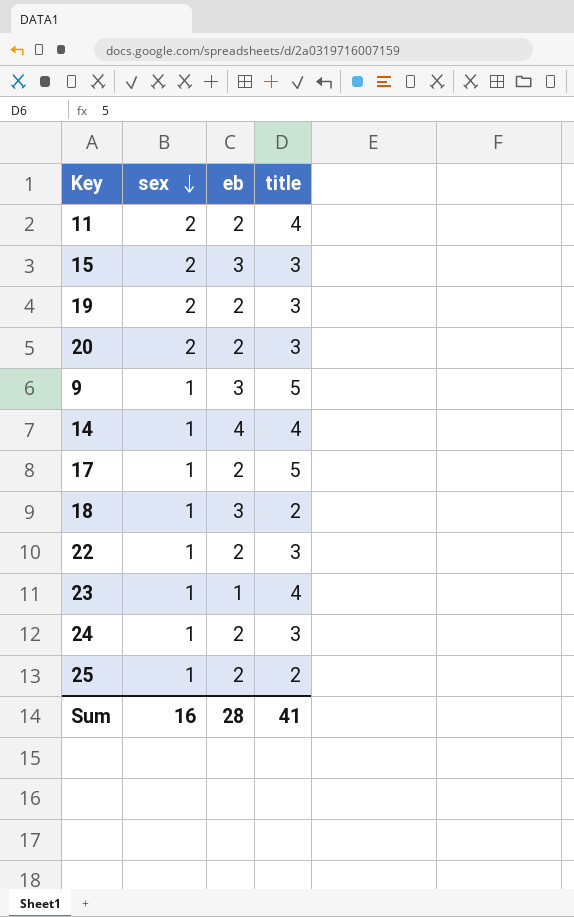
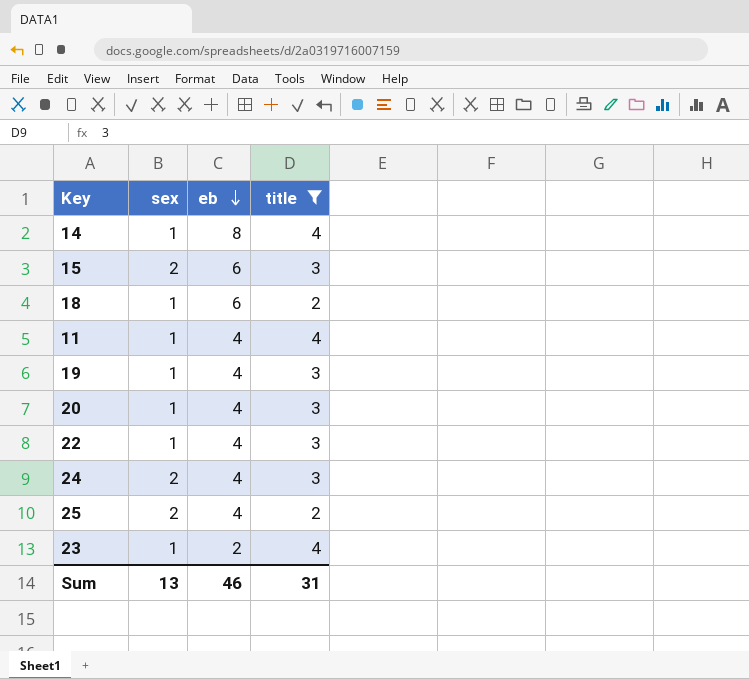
filter: none -> title != 5
row order: sex descending -> eb descending
14 | eb: 4 -> 8
15 | eb: 3 -> 6
18 | eb: 3 -> 6
11 | sex: 2 -> 1
11 | eb: 2 -> 4
19 | sex: 2 -> 1
19 | eb: 2 -> 4
20 | sex: 2 -> 1
20 | eb: 2 -> 4
22 | eb: 2 -> 4
24 | sex: 1 -> 2
24 | eb: 2 -> 4
25 | sex: 1 -> 2
25 | eb: 2 -> 4
23 | eb: 1 -> 2
Sum | sex: 16 -> 13
Sum | eb: 28 -> 46
Sum | title: 41 -> 31

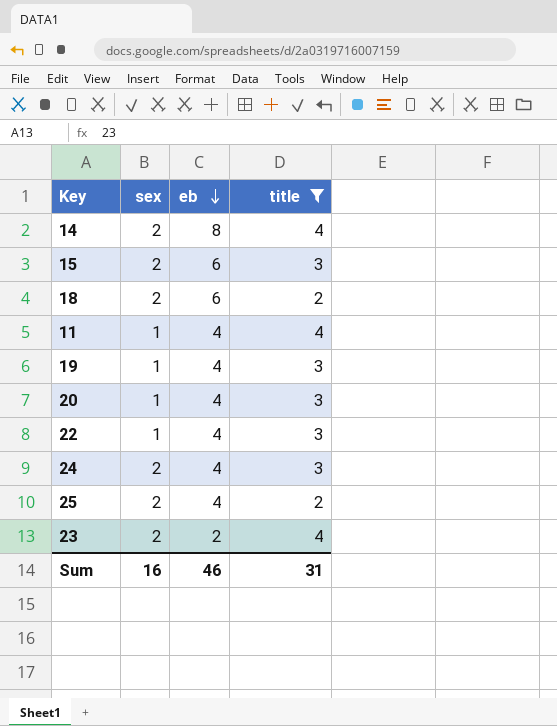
14 | sex: 1 -> 2
18 | sex: 1 -> 2
23 | sex: 1 -> 2
Sum | sex: 13 -> 16

